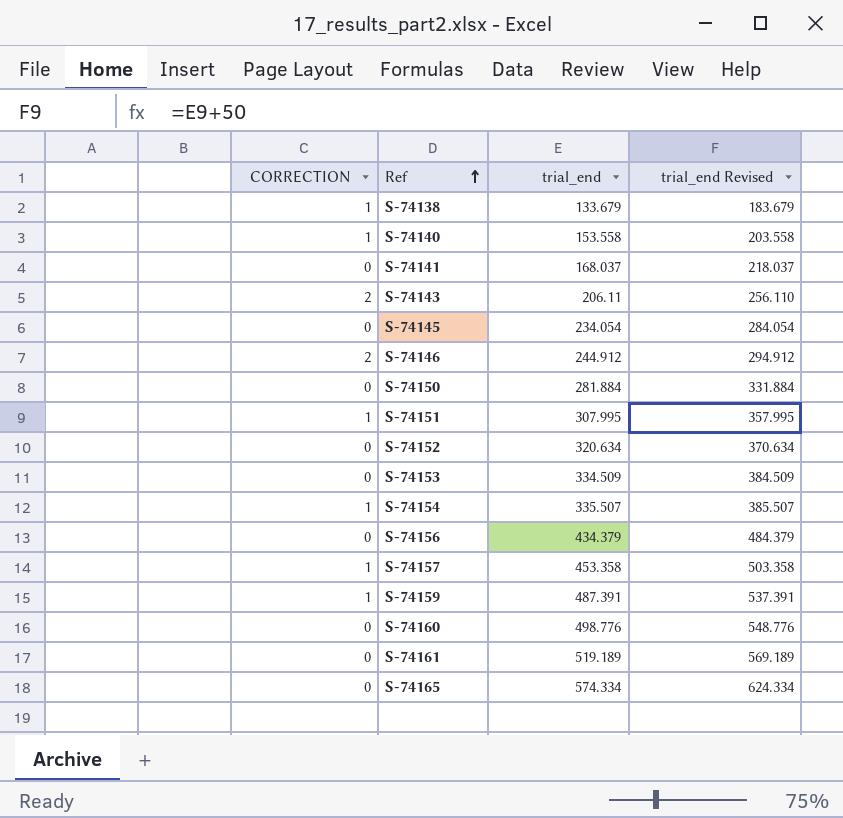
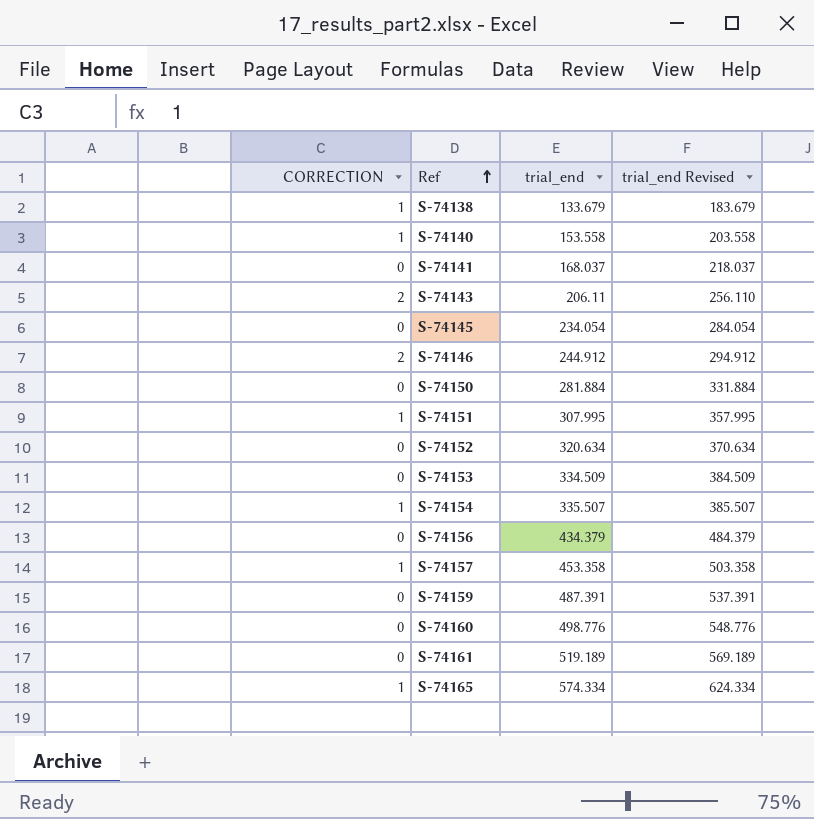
S-74159 | CORRECTION: 1 -> 0
S-74165 | CORRECTION: 0 -> 1

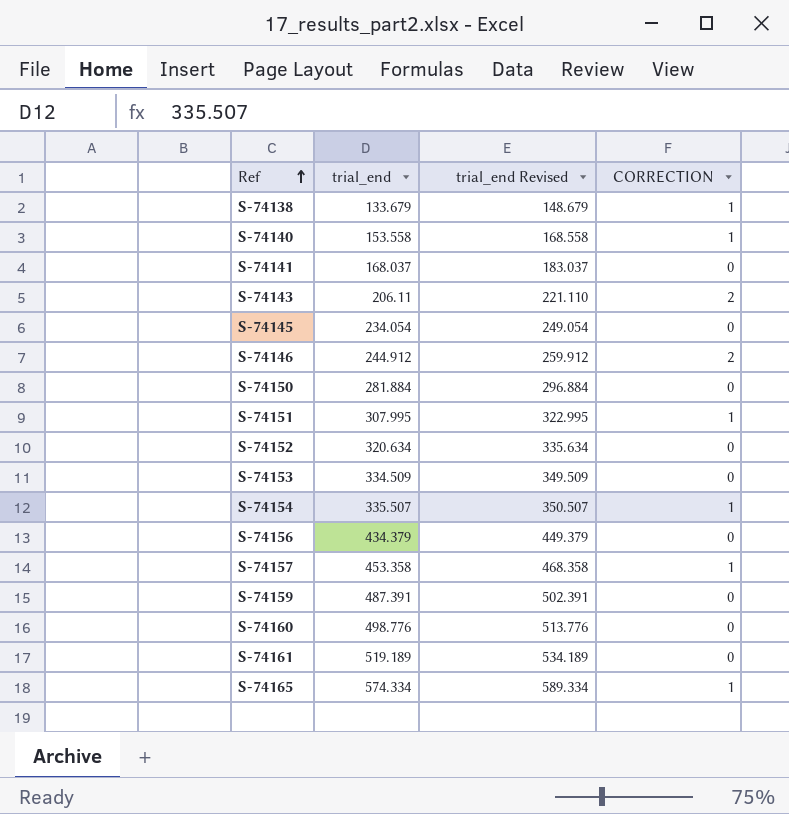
column trial_end Revised | formula: [trial_end] + 50 -> [trial_end] + 15
column CORRECTION | position: 1 -> 4

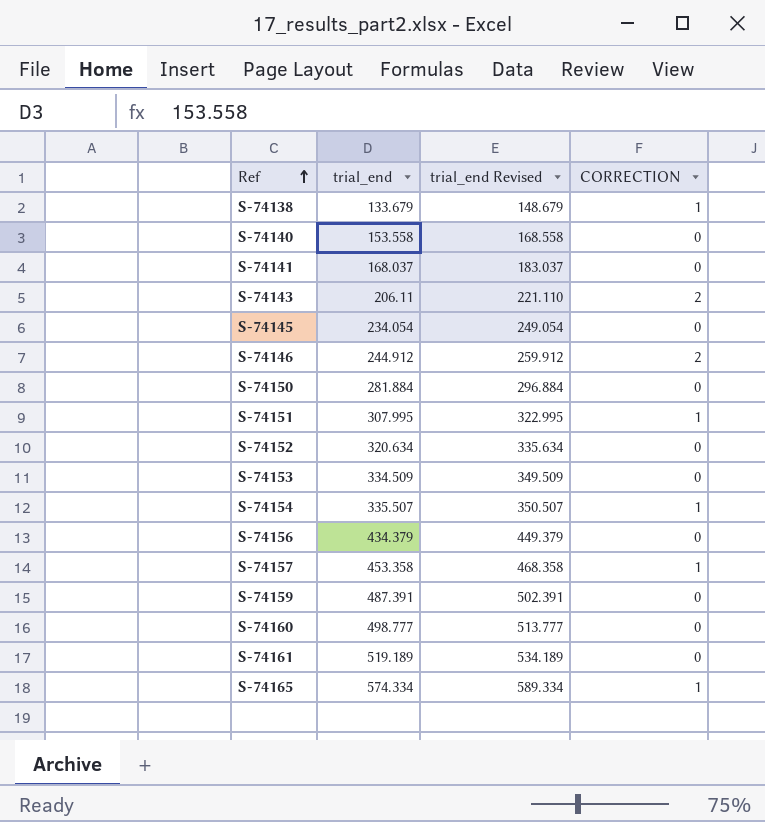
S-74140 | CORRECTION: 1 -> 0
S-74160 | trial_end: 498.776 -> 498.777
S-74160 | trial_end Revised: 513.776 -> 513.777

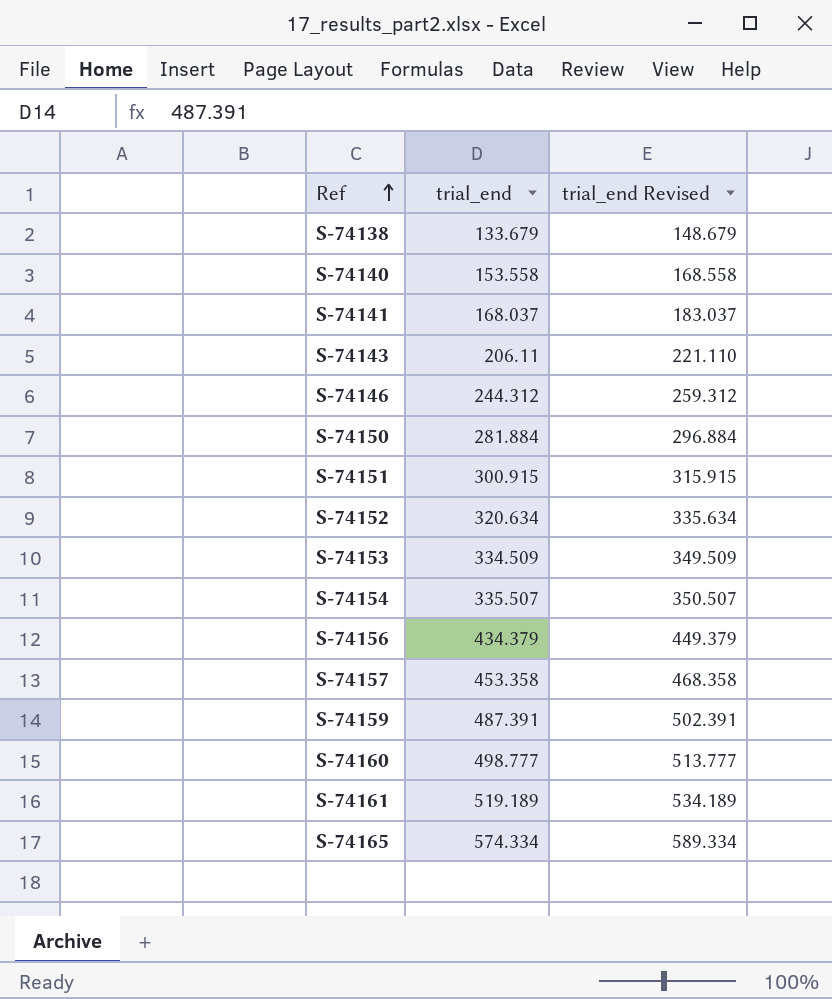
column CORRECTION | position: 4 -> none
row S-74145: 234.054 | 249.054 | 0 -> none
S-74146 | trial_end: 244.912 -> 244.312
S-74146 | trial_end Revised: 259.912 -> 259.312
S-74151 | trial_end: 307.995 -> 300.915
S-74151 | trial_end Revised: 322.995 -> 315.915

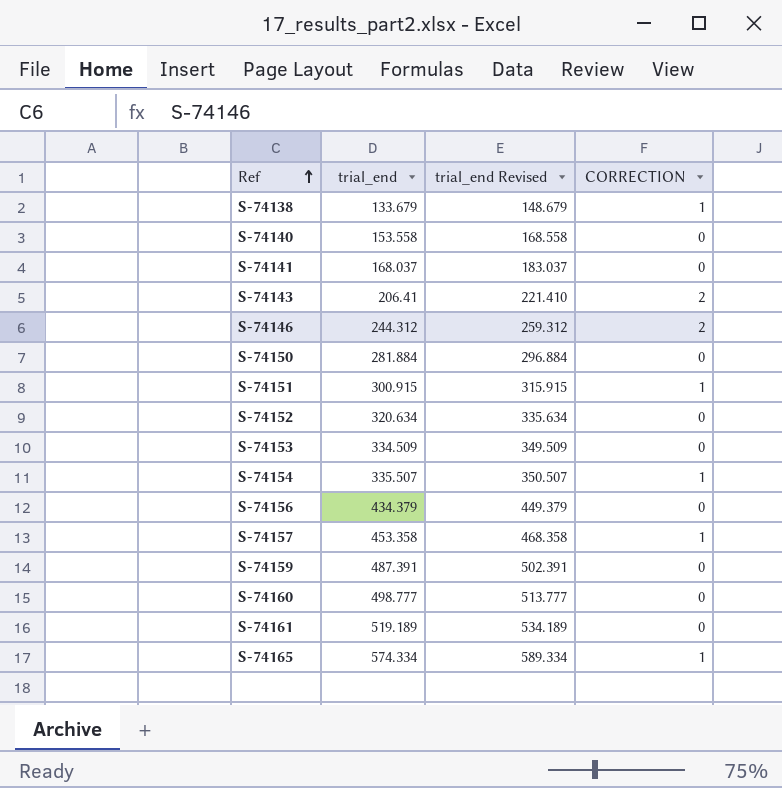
column CORRECTION | position: none -> 4
S-74143 | trial_end: 206.11 -> 206.41
S-74143 | trial_end Revised: 221.110 -> 221.410

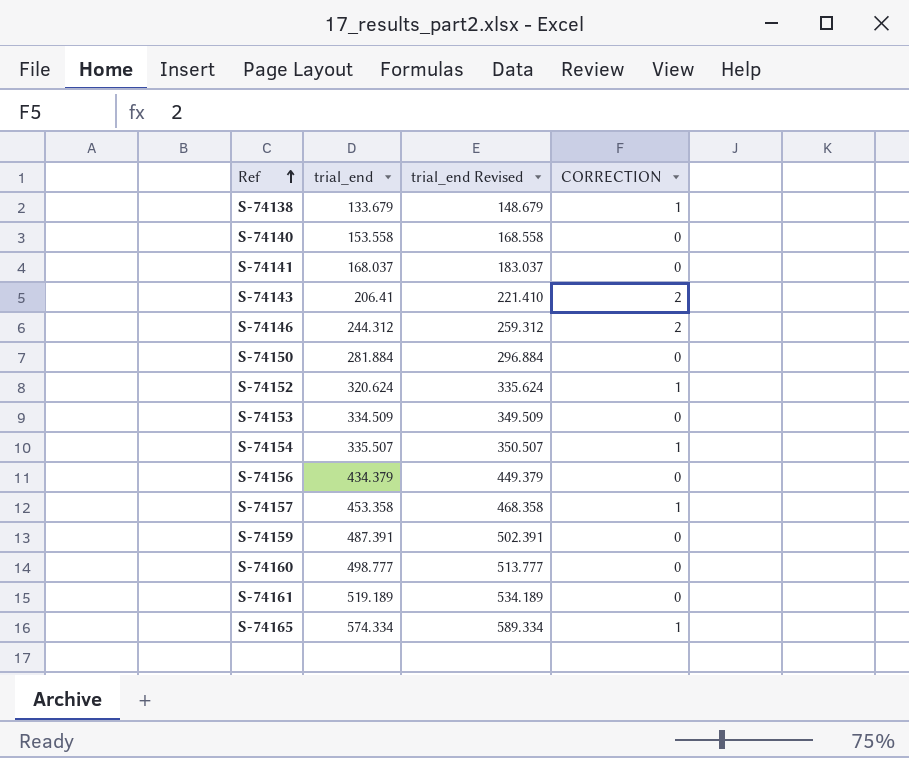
row S-74151: 300.915 | 315.915 | 1 -> none
S-74152 | trial_end: 320.634 -> 320.624
S-74152 | trial_end Revised: 335.634 -> 335.624
S-74152 | CORRECTION: 0 -> 1

